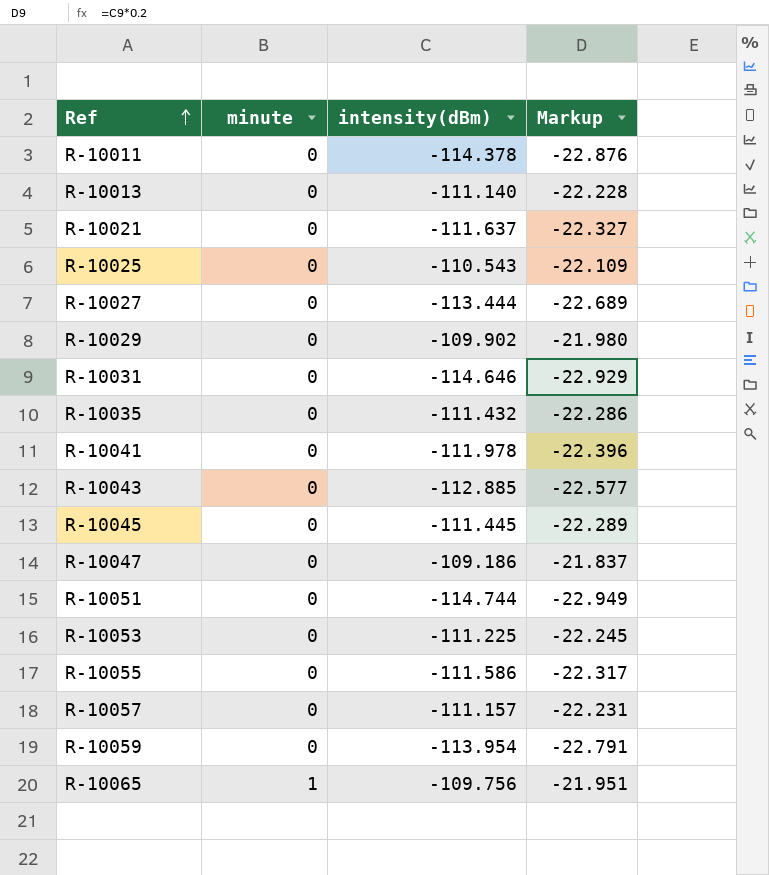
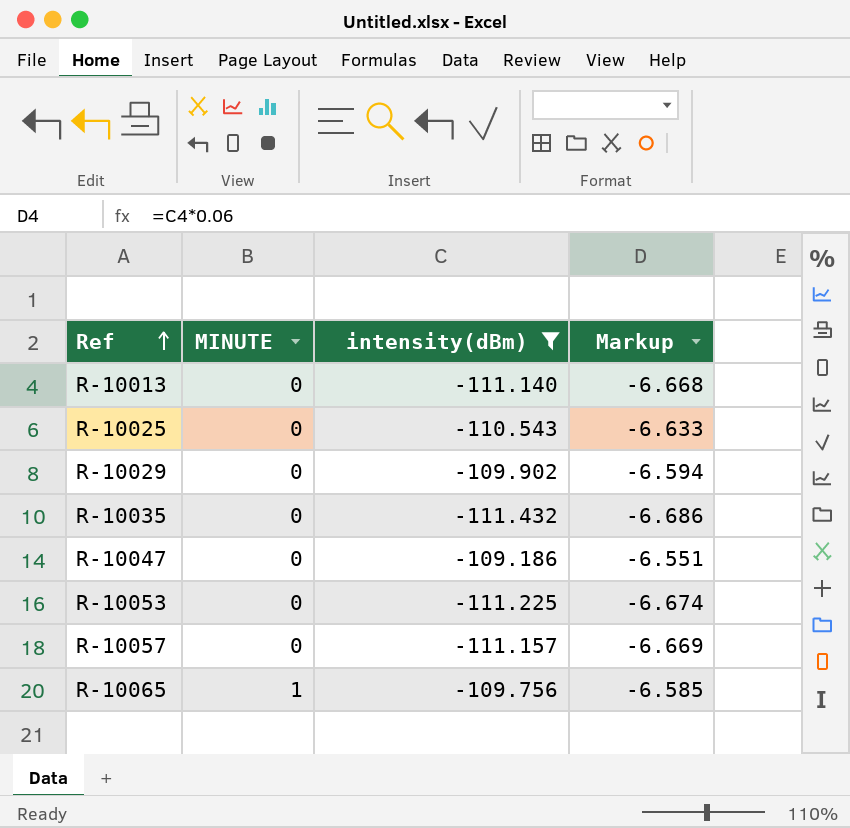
filter: none -> intensity(dBm) >= -111.432
column name: minute -> MINUTE
column Markup | formula: [intensity(dBm)] * 0.2 -> [intensity(dBm)] * 0.06

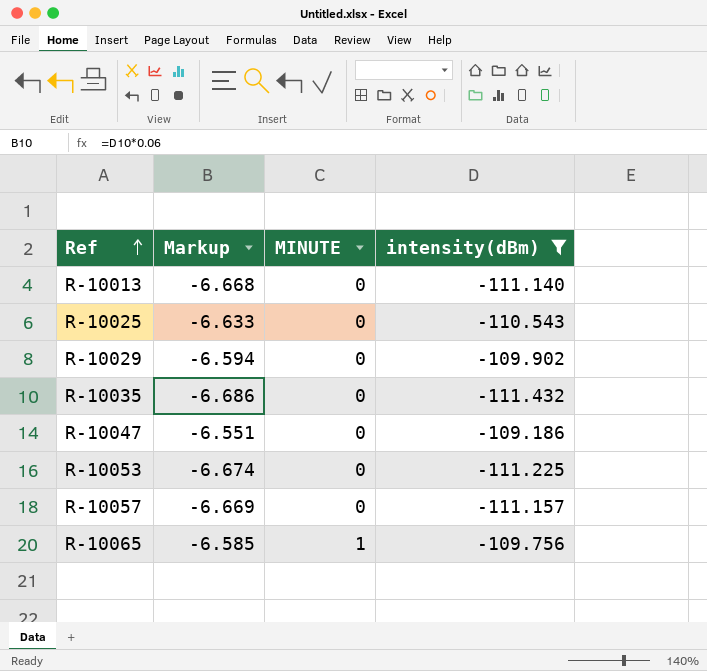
column Markup | position: 4 -> 2

